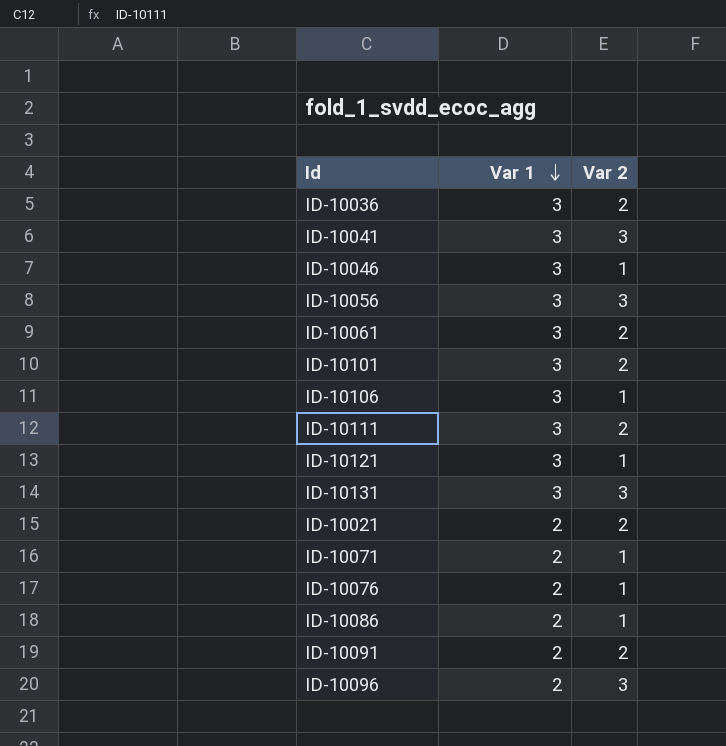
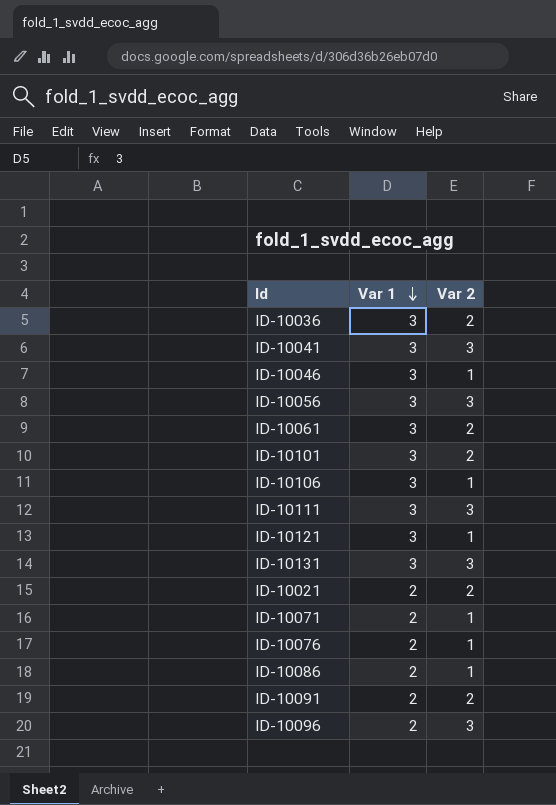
ID-10111 | Var 2: 2 -> 3

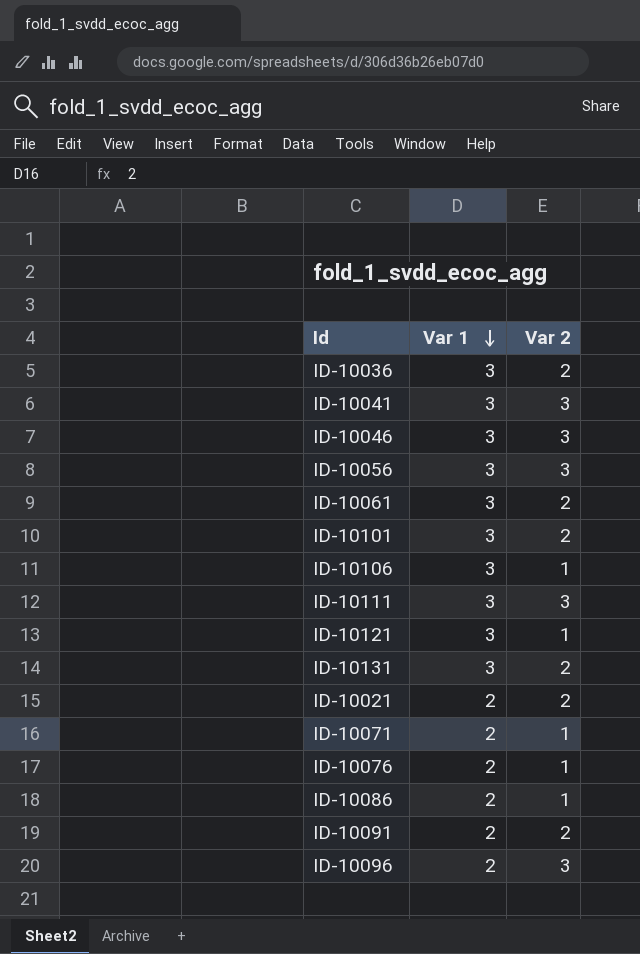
ID-10046 | Var 2: 1 -> 3
ID-10131 | Var 2: 3 -> 2

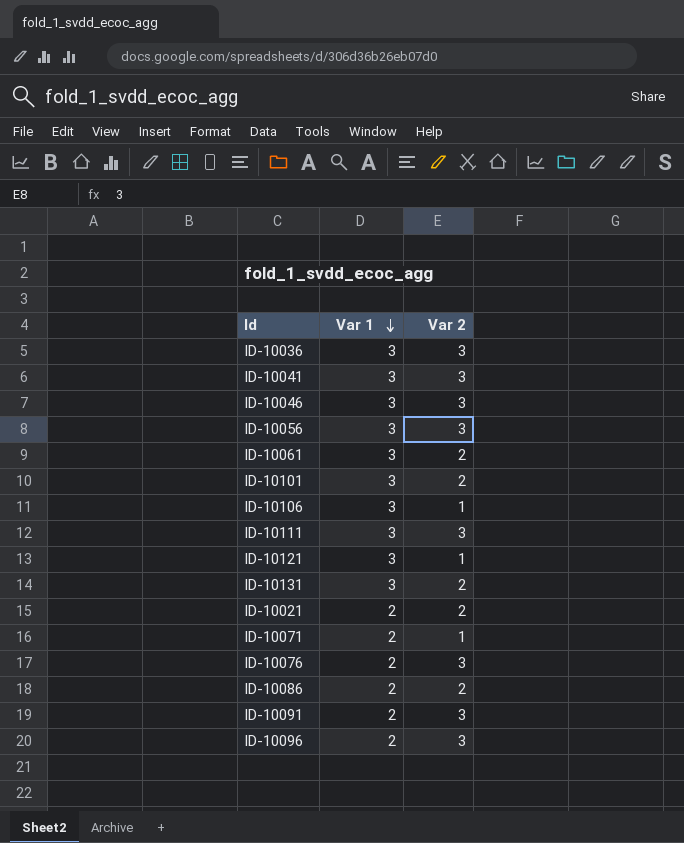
ID-10036 | Var 2: 2 -> 3
ID-10076 | Var 2: 1 -> 3
ID-10086 | Var 2: 1 -> 2
ID-10091 | Var 2: 2 -> 3

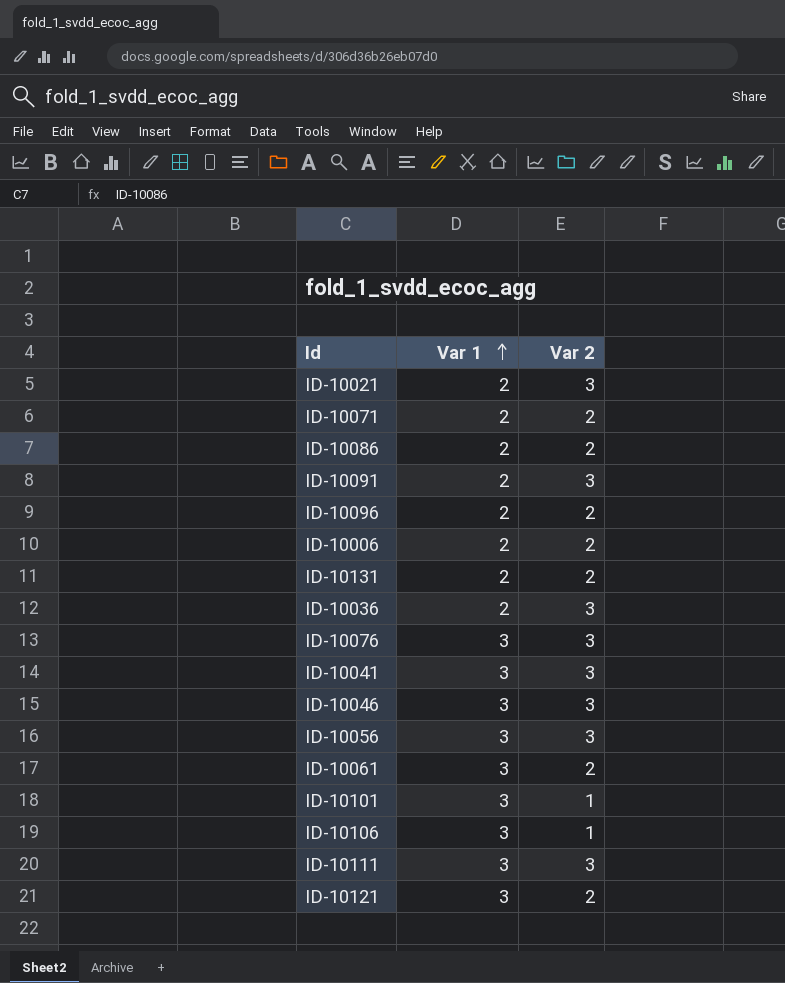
row order: Var 1 descending -> Var 1 ascending
ID-10021 | Var 2: 2 -> 3
ID-10071 | Var 2: 1 -> 2
ID-10096 | Var 2: 3 -> 2
row ID-10006: none -> 2 | 2
ID-10131 | Var 1: 3 -> 2
ID-10036 | Var 1: 3 -> 2
ID-10076 | Var 1: 2 -> 3
ID-10101 | Var 2: 2 -> 1
ID-10121 | Var 2: 1 -> 2

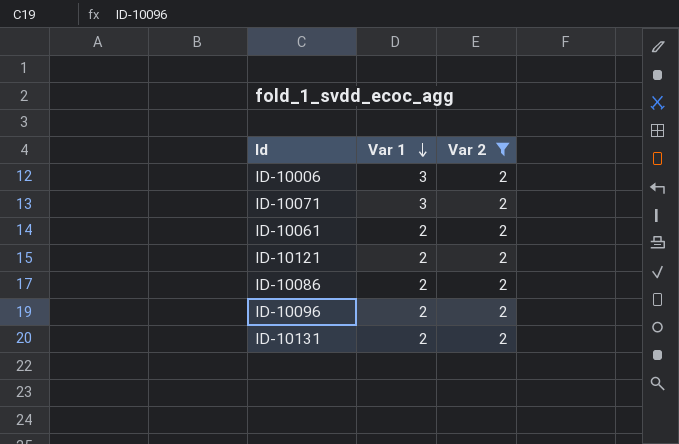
filter: none -> Var 2 = 2
row order: Var 1 ascending -> Var 1 descending
ID-10006 | Var 1: 2 -> 3
ID-10071 | Var 1: 2 -> 3
ID-10061 | Var 1: 3 -> 2
ID-10121 | Var 1: 3 -> 2

